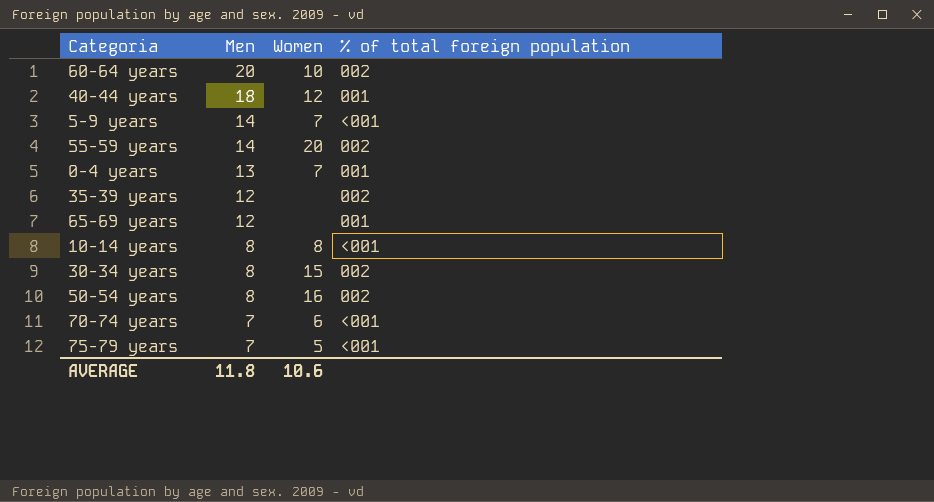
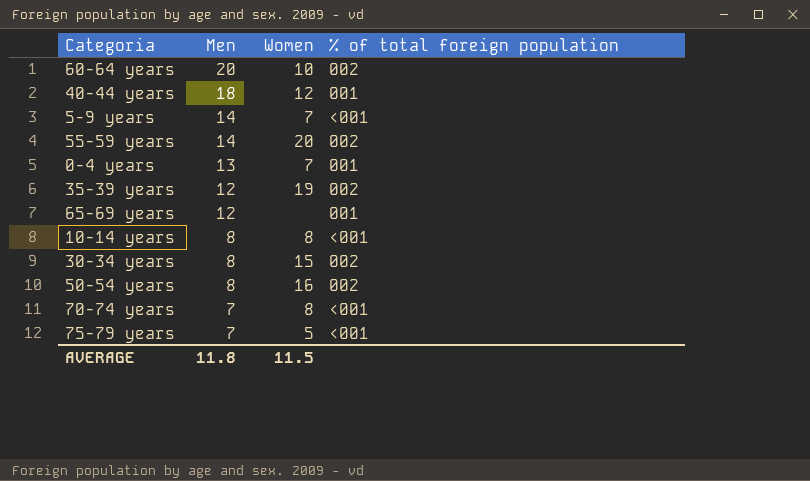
35-39 years | Women: none -> 19
70-74 years | Women: 6 -> 8
AVERAGE | Women: 10.6 -> 11.5

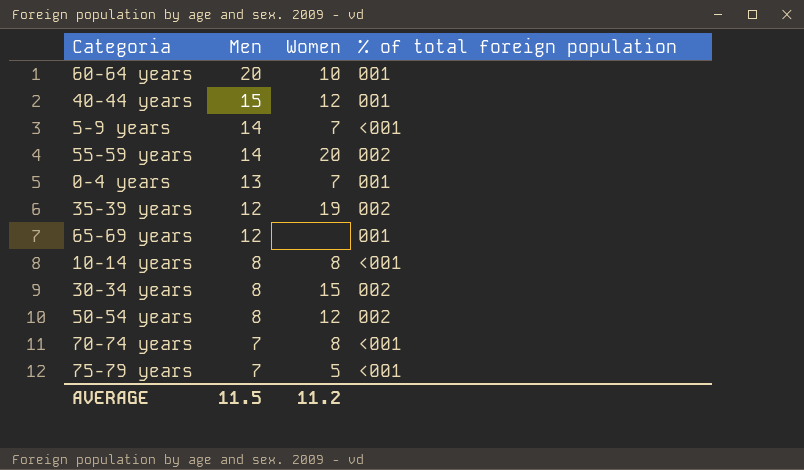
60-64 years | % of total foreign population: 002 -> 001
40-44 years | Men: 18 -> 15
50-54 years | Women: 16 -> 12
AVERAGE | Men: 11.8 -> 11.5
AVERAGE | Women: 11.5 -> 11.2

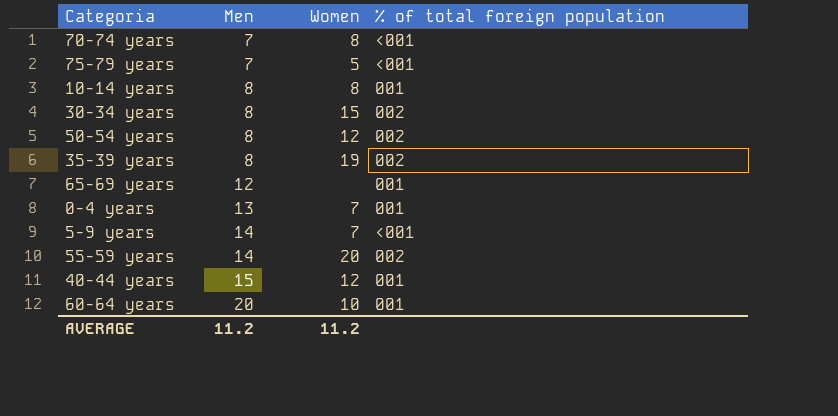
row order: Men descending -> Men ascending
10-14 years | % of total foreign population: <001 -> 001
35-39 years | Men: 12 -> 8
AVERAGE | Men: 11.5 -> 11.2

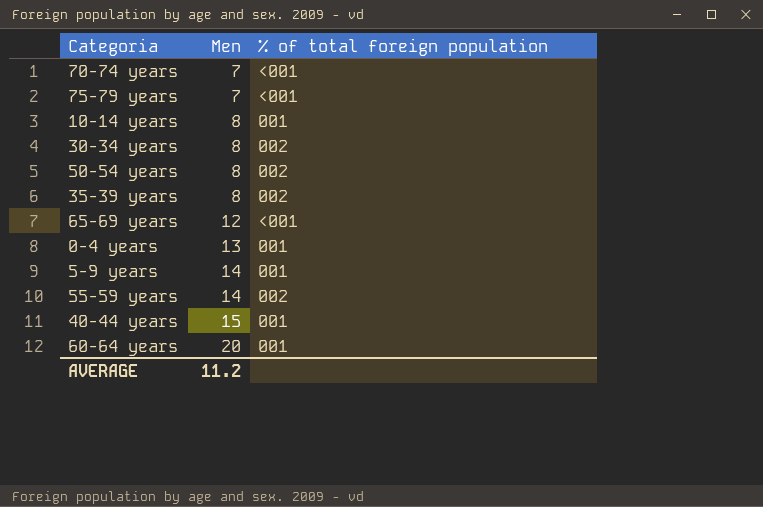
column Women | position: 3 -> none
65-69 years | % of total foreign population: 001 -> <001
5-9 years | % of total foreign population: <001 -> 001

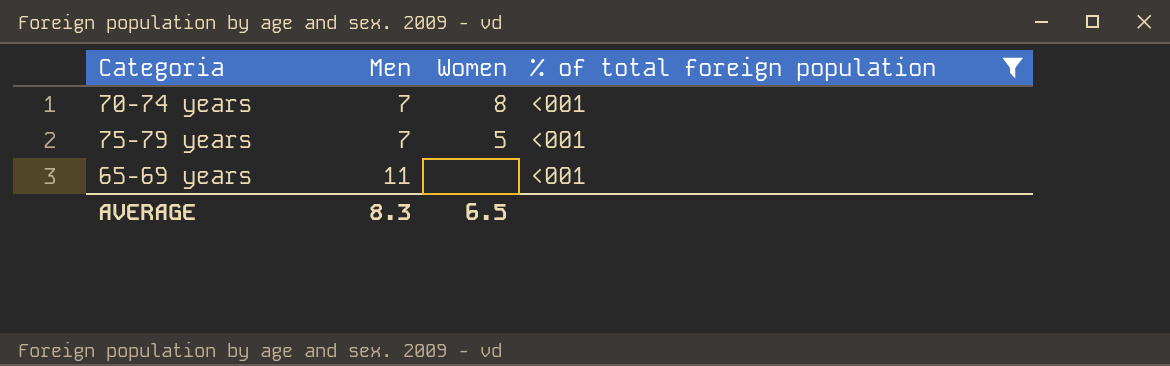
filter: none -> % of total foreign population = <001
column Women | position: none -> 3
65-69 years | Men: 12 -> 11
AVERAGE | Men: 11.2 -> 8.3

